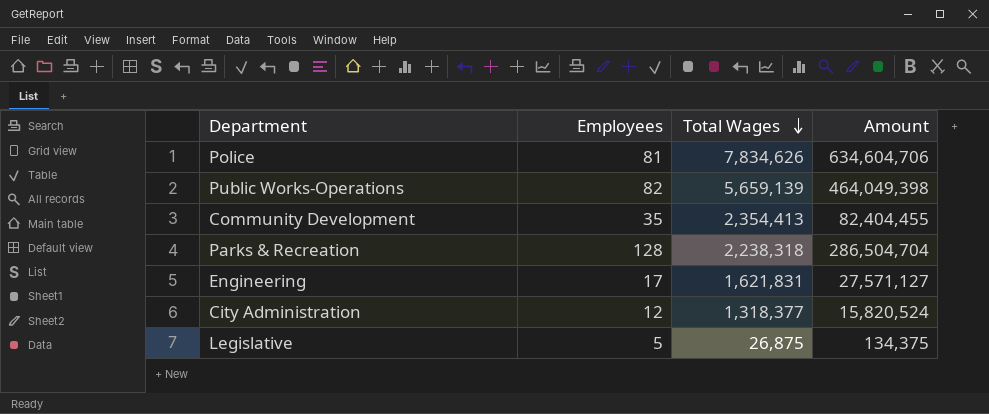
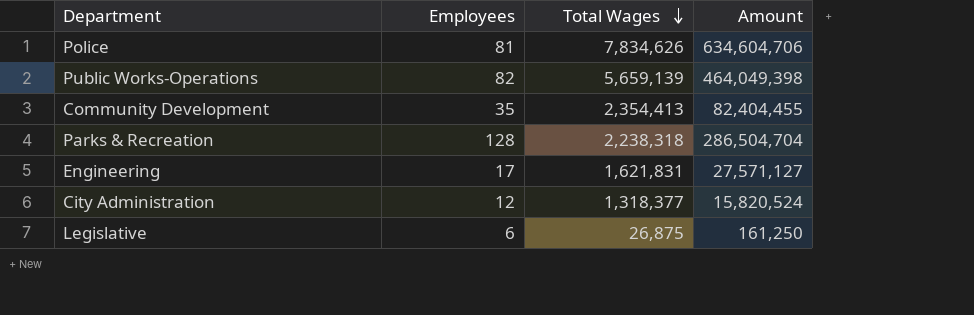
Legislative | Employees: 5 -> 6
Legislative | Amount: 134,375 -> 161,250

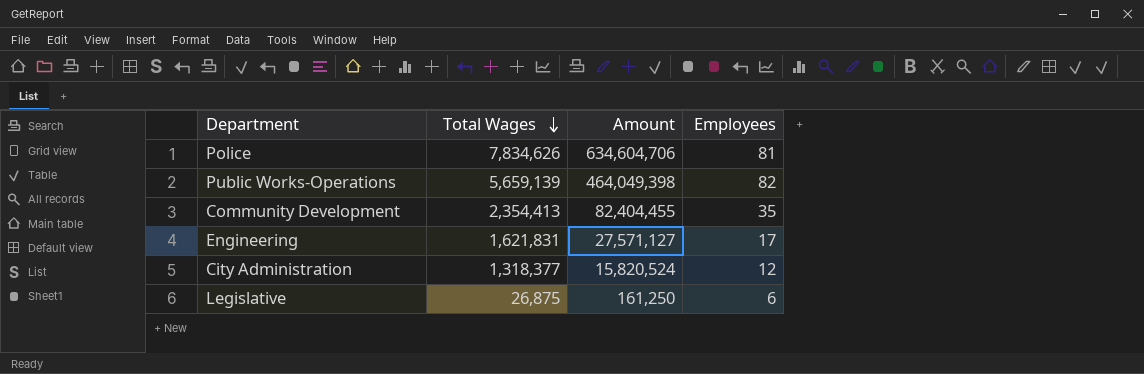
column Employees | position: 2 -> 4
row Parks & Recreation: 128 | 2,238,318 | 286,504,704 -> none

